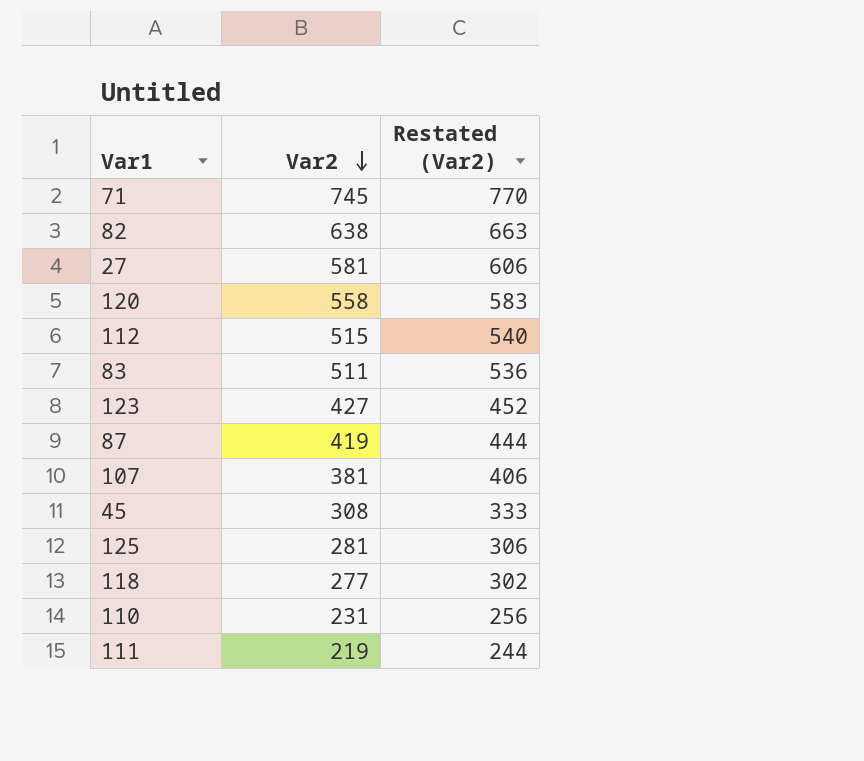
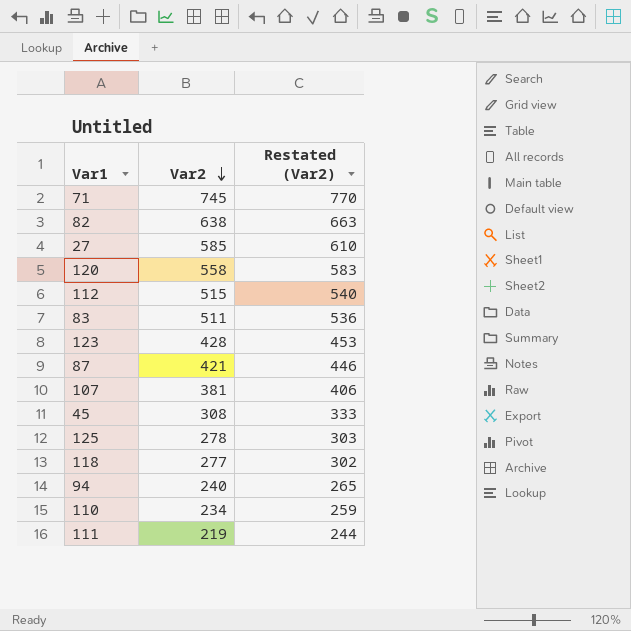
27 | Var2: 581 -> 585
27 | Restated (Var2): 606 -> 610
123 | Var2: 427 -> 428
123 | Restated (Var2): 452 -> 453
87 | Var2: 419 -> 421
87 | Restated (Var2): 444 -> 446
125 | Var2: 281 -> 278
125 | Restated (Var2): 306 -> 303
row 94: none -> 240 | 265
110 | Var2: 231 -> 234
110 | Restated (Var2): 256 -> 259

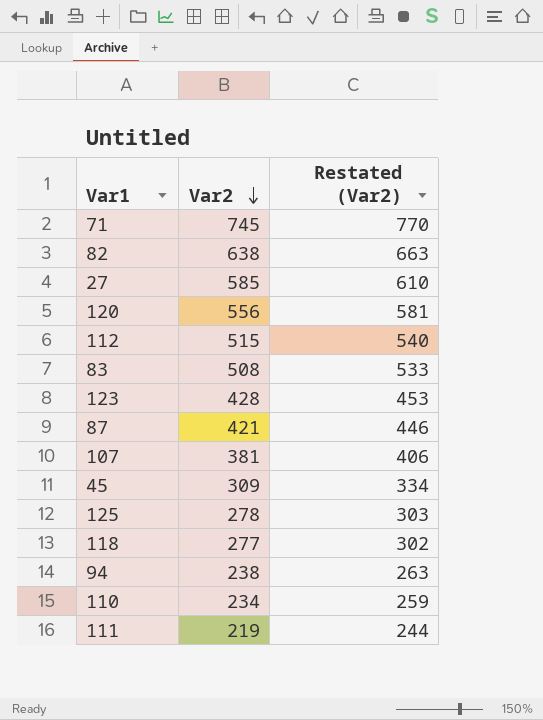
120 | Var2: 558 -> 556
120 | Restated (Var2): 583 -> 581
83 | Var2: 511 -> 508
83 | Restated (Var2): 536 -> 533
45 | Var2: 308 -> 309
45 | Restated (Var2): 333 -> 334
94 | Var2: 240 -> 238
94 | Restated (Var2): 265 -> 263

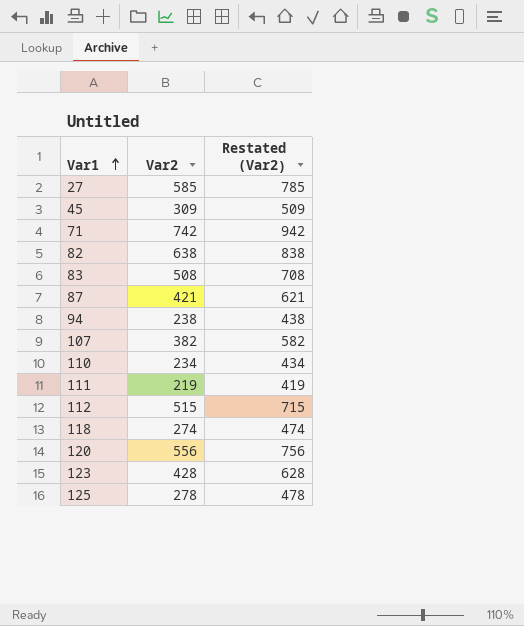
row order: Var2 descending -> Var1 ascending
column Restated (Var2) | formula: [Var2] + 25 -> [Var2] + 200
71 | Var2: 745 -> 742
107 | Var2: 381 -> 382
118 | Var2: 277 -> 274

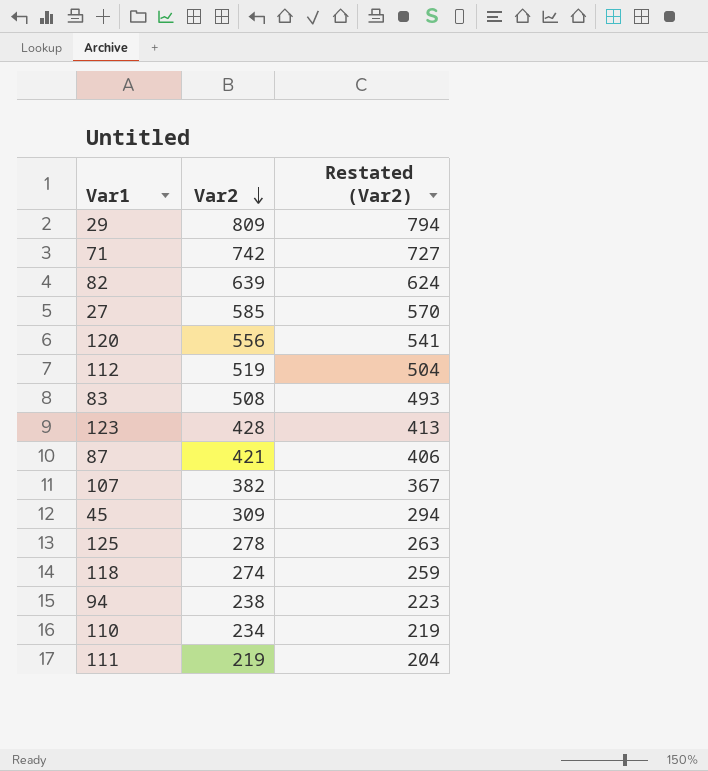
row order: Var1 ascending -> Var2 descending
column Restated (Var2) | formula: [Var2] + 200 -> [Var2] - 15
row 29: none -> 809 | 794
82 | Var2: 638 -> 639
112 | Var2: 515 -> 519

